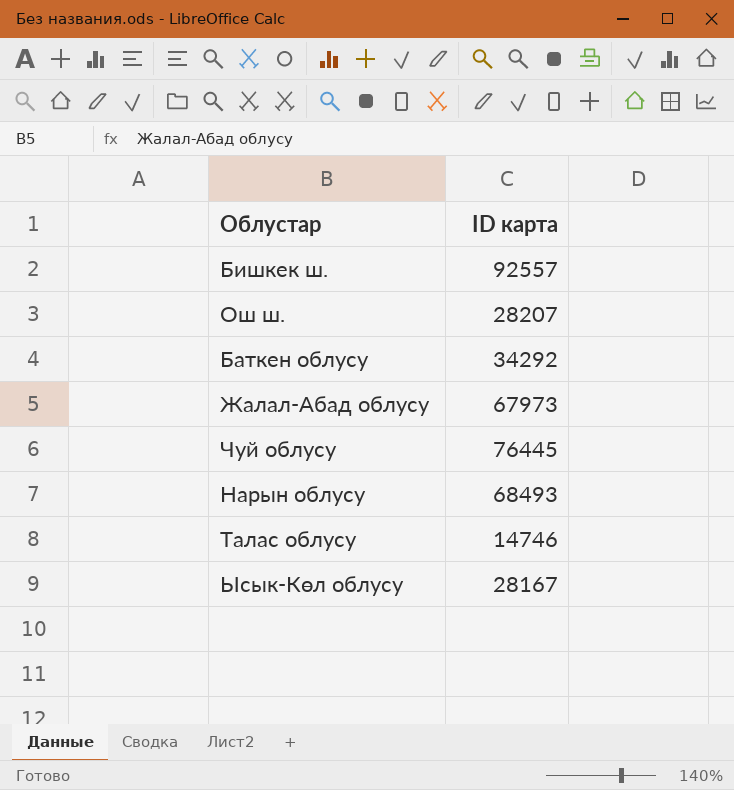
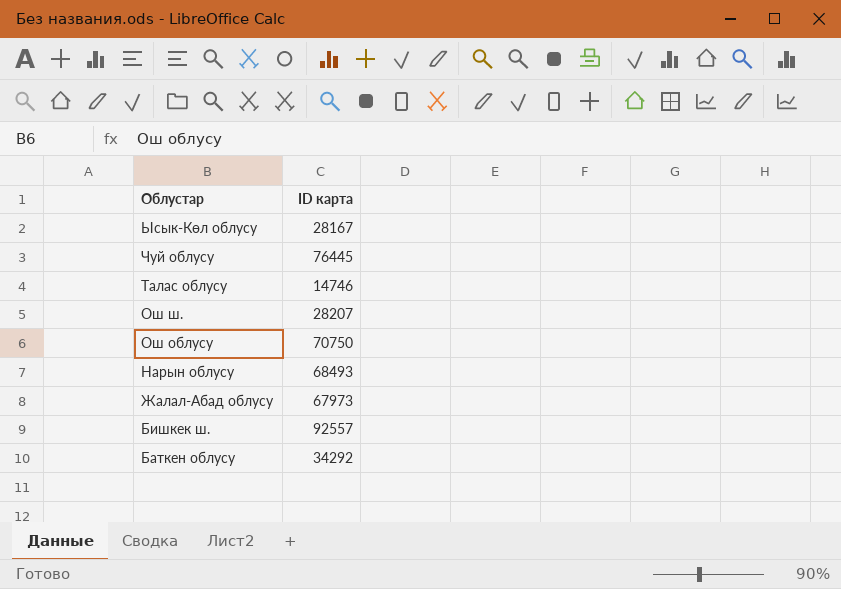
row order: none -> Облустар descending
row Ош облусу: none -> 70750

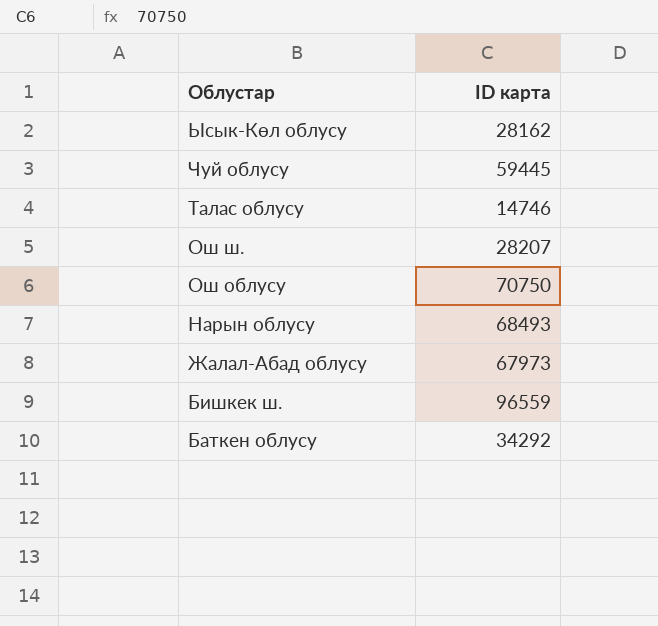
Ысык-Көл облусу | ID карта: 28167 -> 28162
Чуй облусу | ID карта: 76445 -> 59445
Бишкек ш. | ID карта: 92557 -> 96559

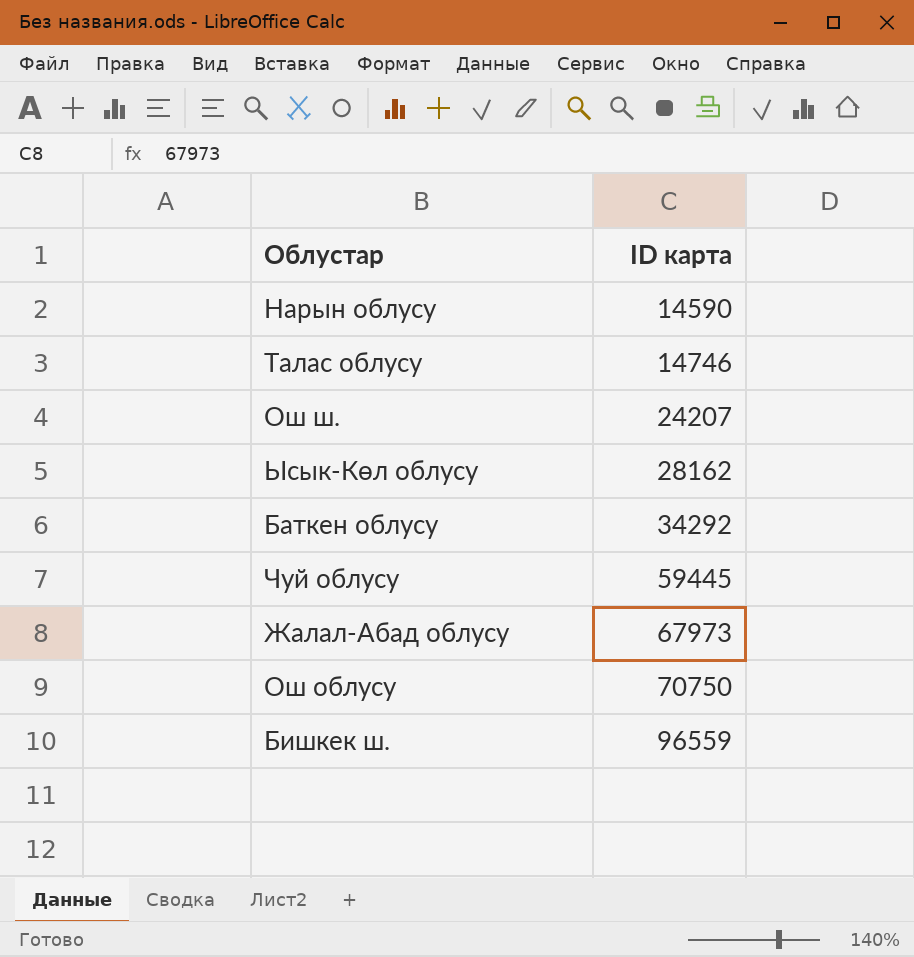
row order: Облустар descending -> ID карта ascending
Нарын облусу | ID карта: 68493 -> 14590
Ош ш. | ID карта: 28207 -> 24207

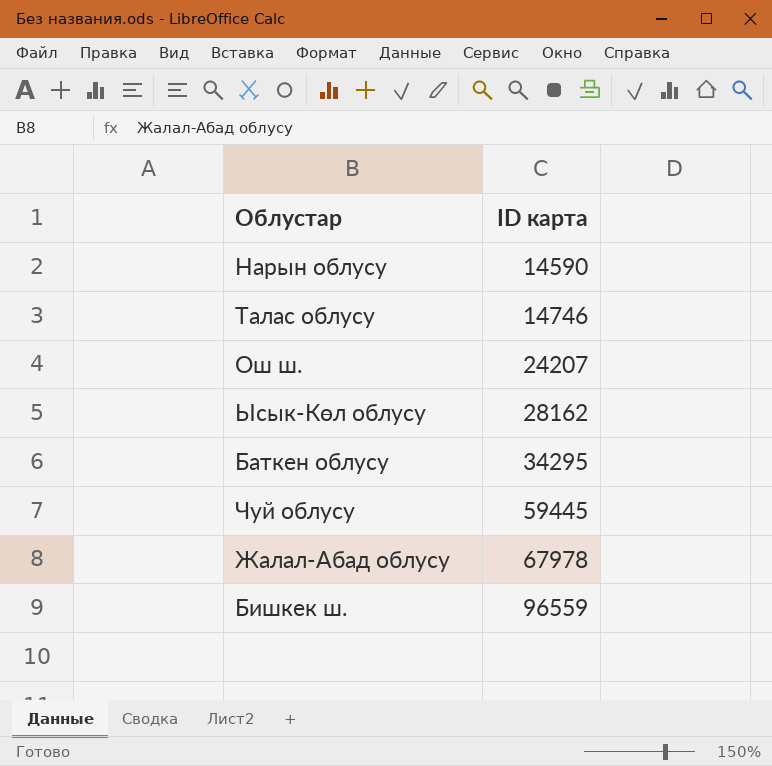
row Ош облусу: 70750 -> none
Баткен облусу | ID карта: 34292 -> 34295
Жалал-Абад облусу | ID карта: 67973 -> 67978

